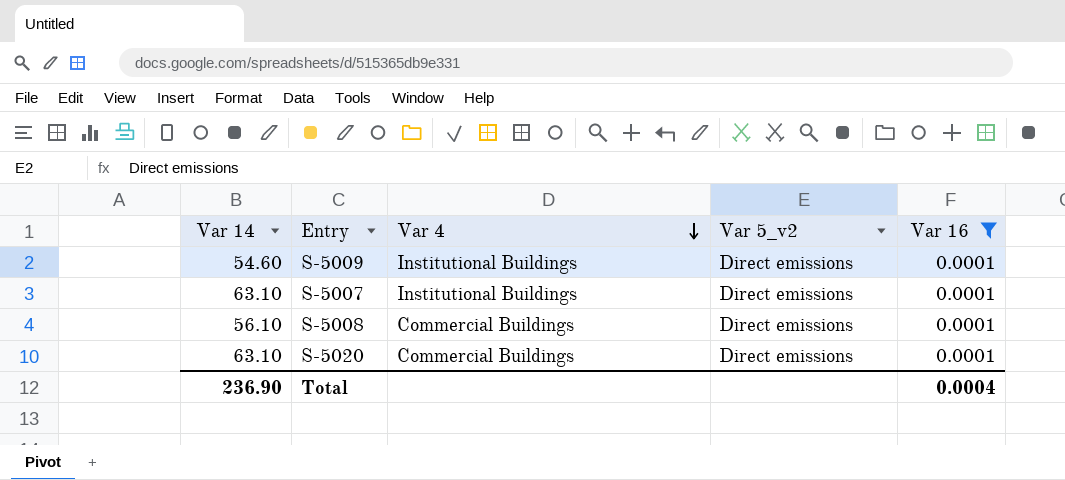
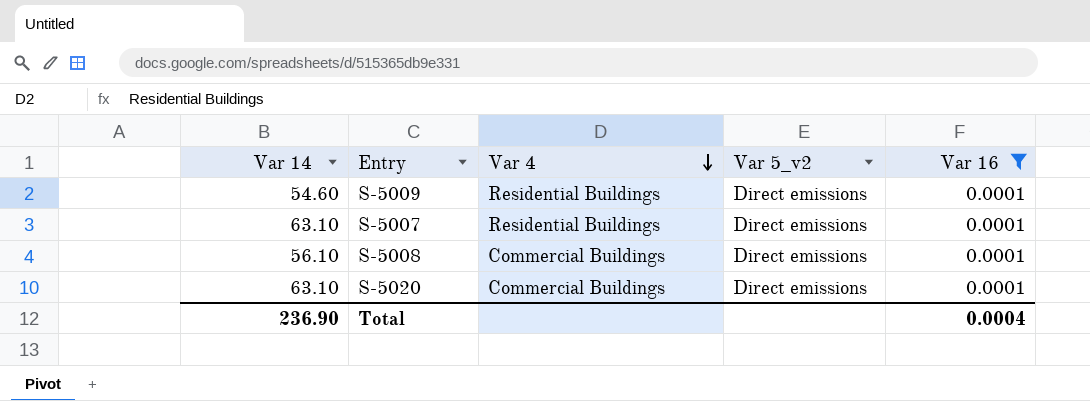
S-5009 | Var 4: Institutional Buildings -> Residential Buildings
S-5007 | Var 4: Institutional Buildings -> Residential Buildings

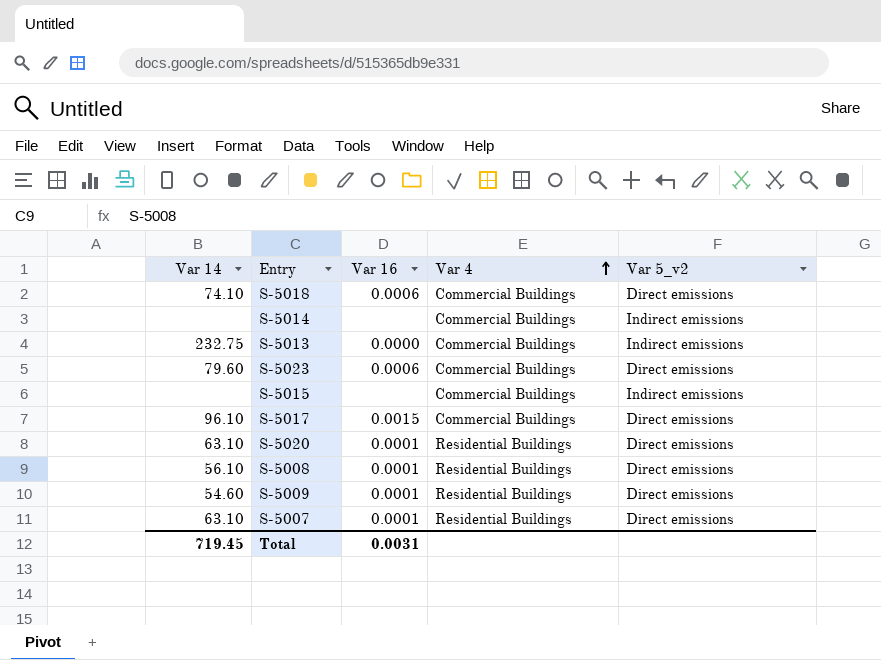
filter: Var 16 = 0.0001 -> none
row order: Var 4 descending -> Var 4 ascending
column Var 16 | position: 5 -> 3
S-5020 | Var 4: Commercial Buildings -> Residential Buildings
S-5008 | Var 4: Commercial Buildings -> Residential Buildings
Total | Var 14: 236.90 -> 719.45
Total | Var 16: 0.0004 -> 0.0031

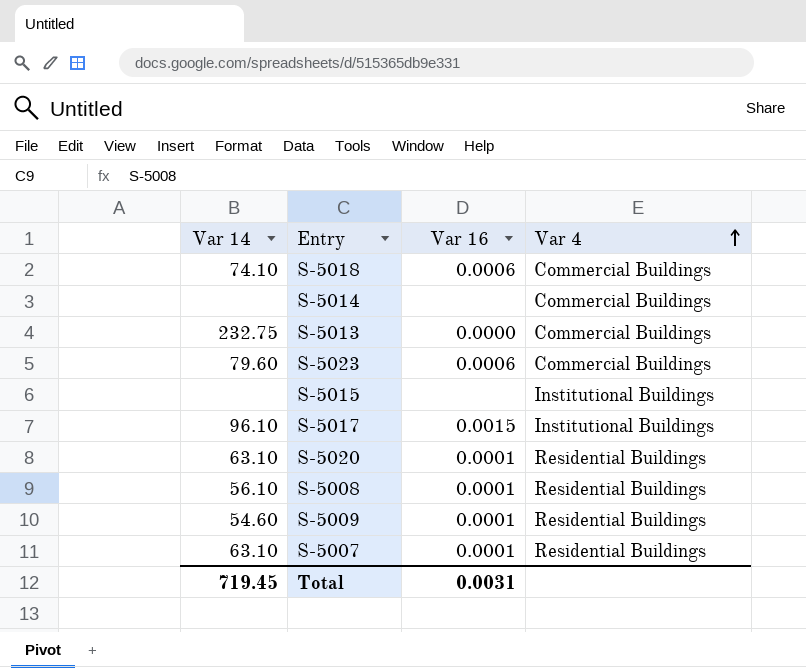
column Var 5_v2 | position: 5 -> none
S-5015 | Var 4: Commercial Buildings -> Institutional Buildings
S-5017 | Var 4: Commercial Buildings -> Institutional Buildings

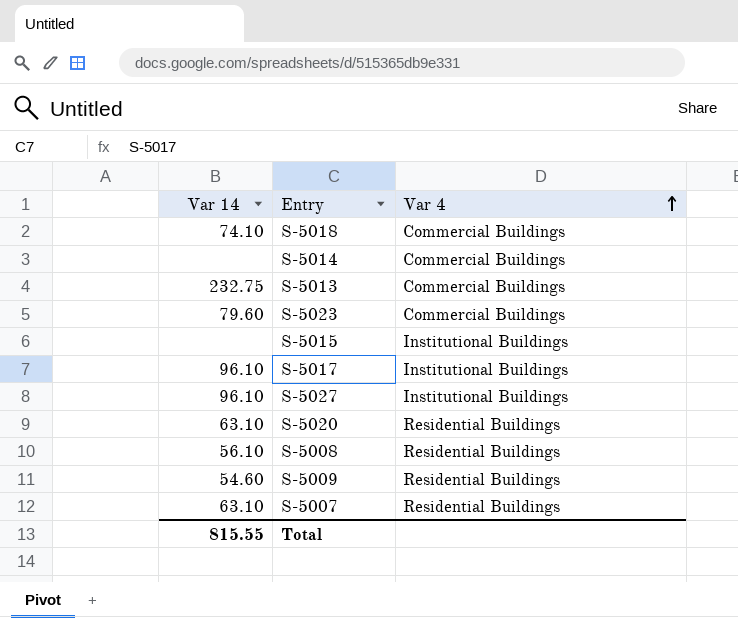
column Var 16 | position: 3 -> none
row S-5027: none -> 96.10 | Institutional Buildings
Total | Var 14: 719.45 -> 815.55

